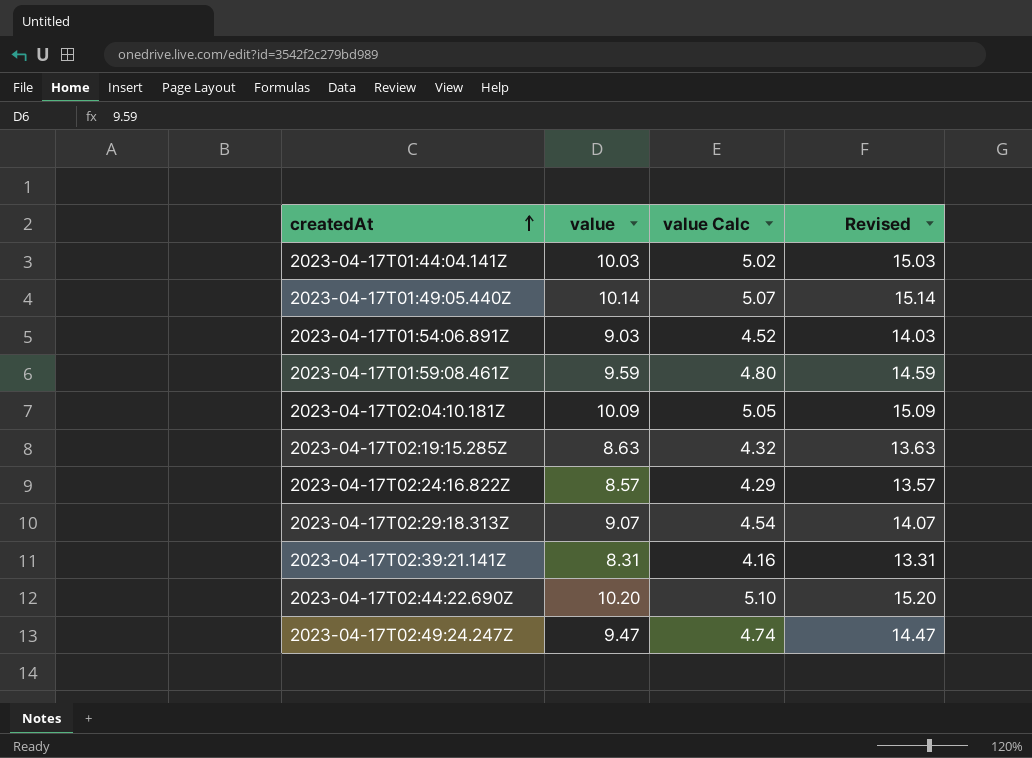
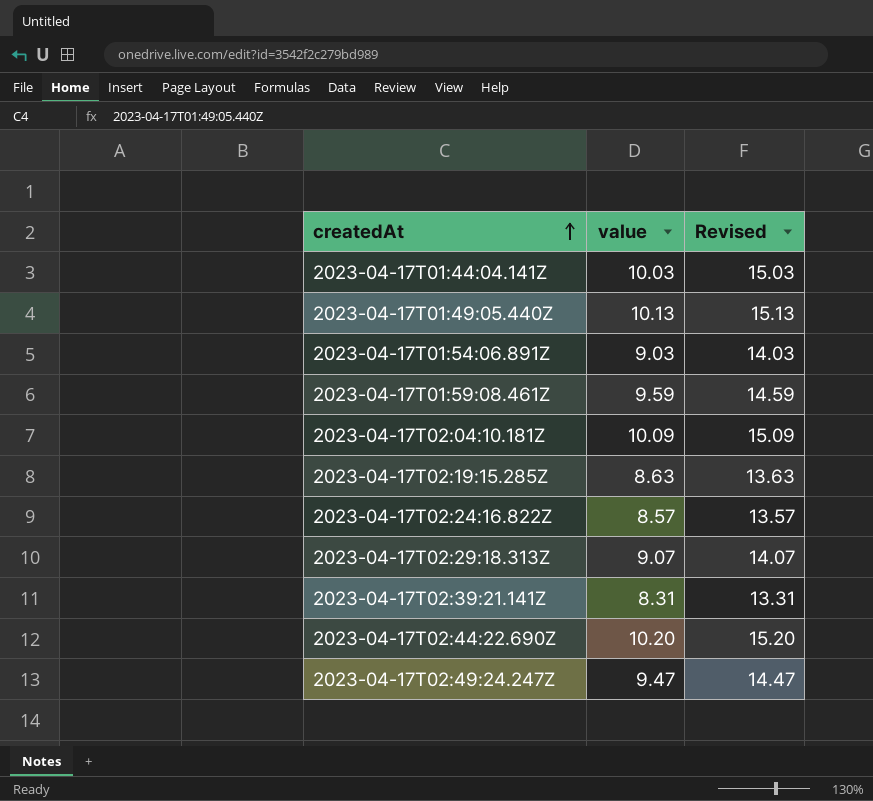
column value Calc | formula: [value] * 0.5 -> none
2023-04-17T01:49:05.440Z | value: 10.14 -> 10.13
2023-04-17T01:49:05.440Z | Revised: 15.14 -> 15.13

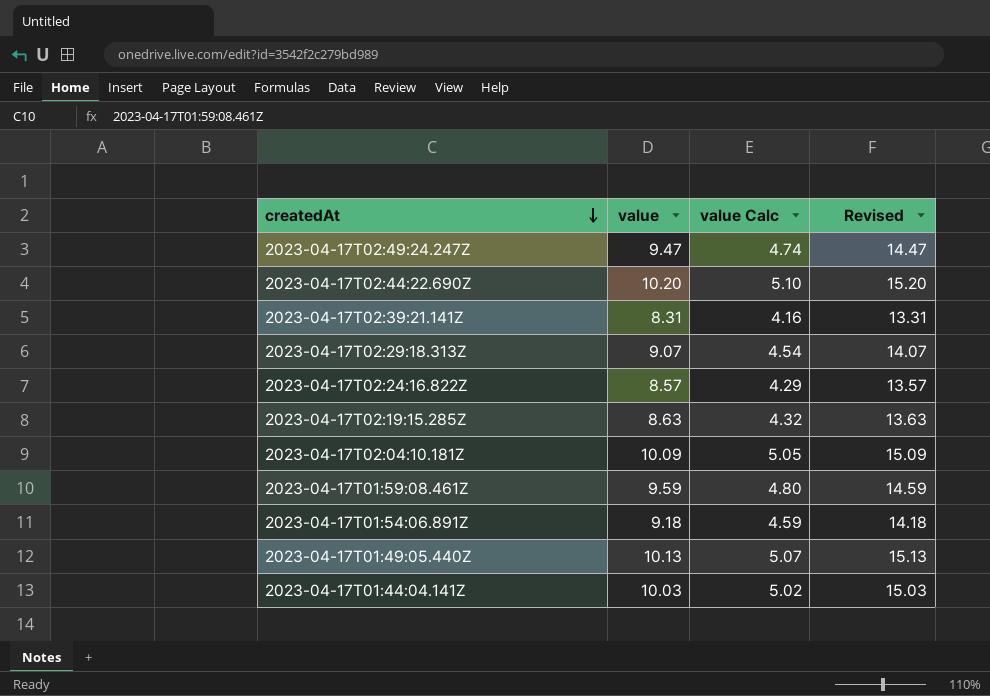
row order: createdAt ascending -> createdAt descending
column value Calc | formula: none -> [value] * 0.5
2023-04-17T01:54:06.891Z | value: 9.03 -> 9.18
2023-04-17T01:54:06.891Z | Revised: 14.03 -> 14.18

